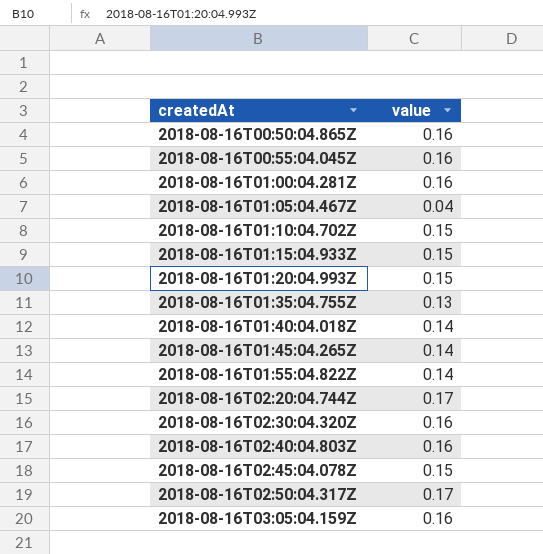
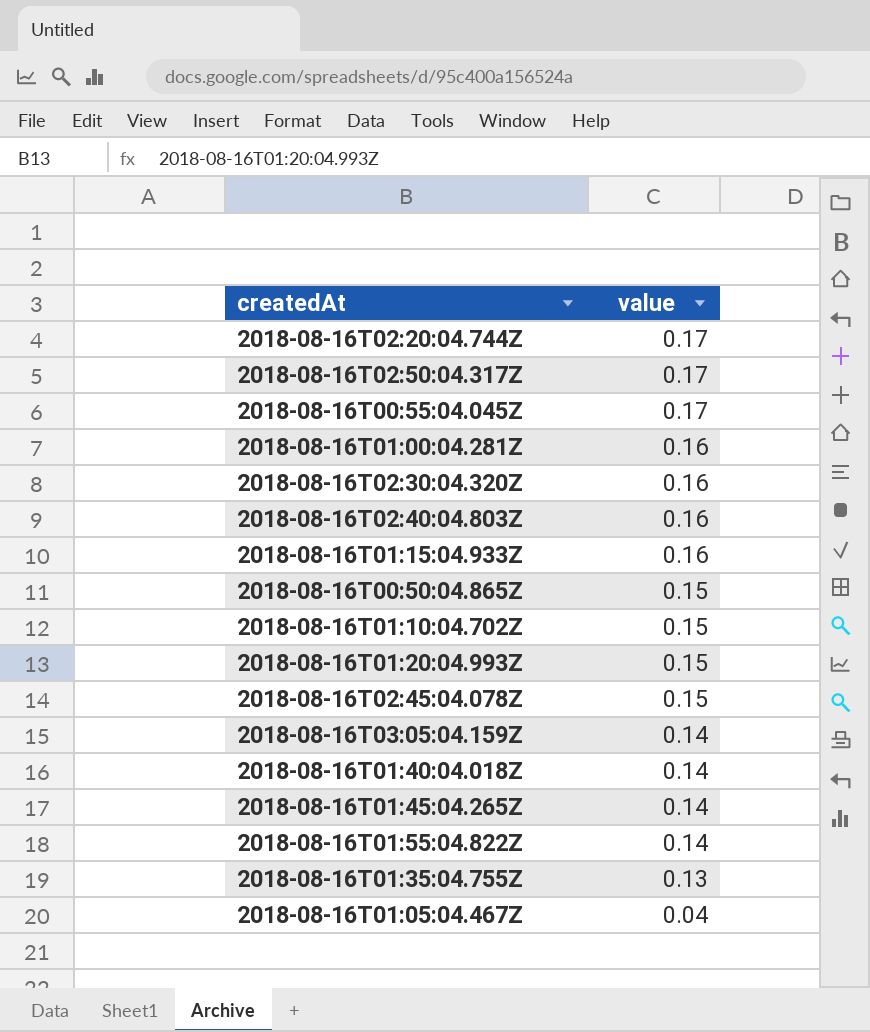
row order: createdAt ascending -> value descending
2018-08-16T00:55:04.045Z | value: 0.16 -> 0.17
2018-08-16T01:15:04.933Z | value: 0.15 -> 0.16
2018-08-16T00:50:04.865Z | value: 0.16 -> 0.15
2018-08-16T03:05:04.159Z | value: 0.16 -> 0.14

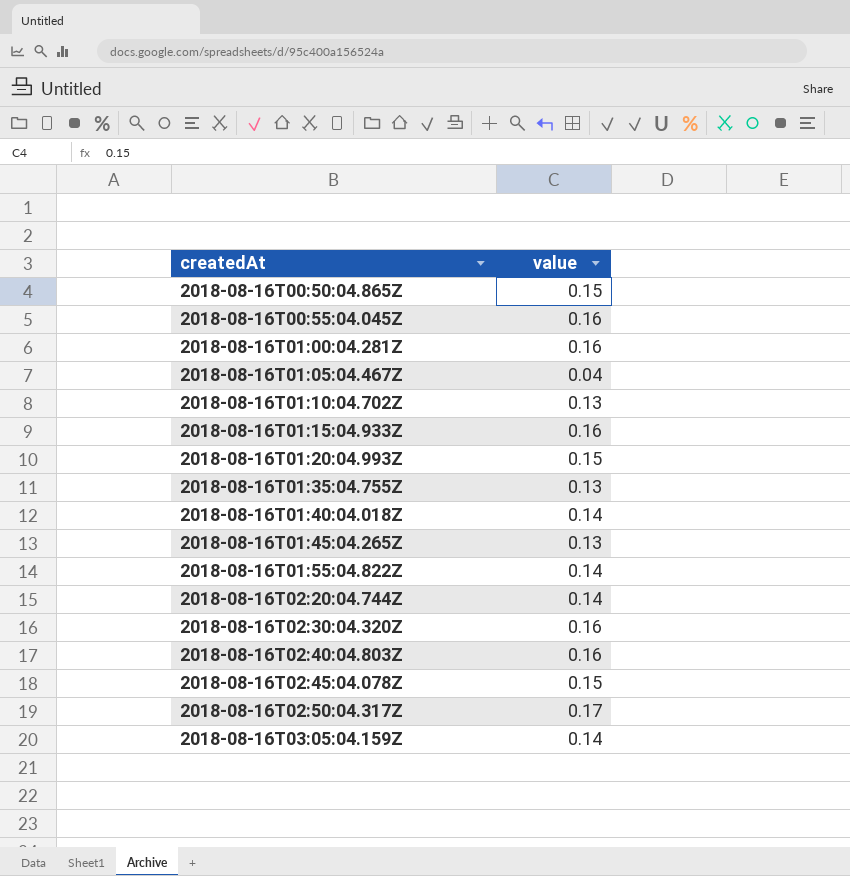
row order: value descending -> createdAt ascending
2018-08-16T00:55:04.045Z | value: 0.17 -> 0.16
2018-08-16T01:10:04.702Z | value: 0.15 -> 0.13
2018-08-16T01:45:04.265Z | value: 0.14 -> 0.13
2018-08-16T02:20:04.744Z | value: 0.17 -> 0.14

